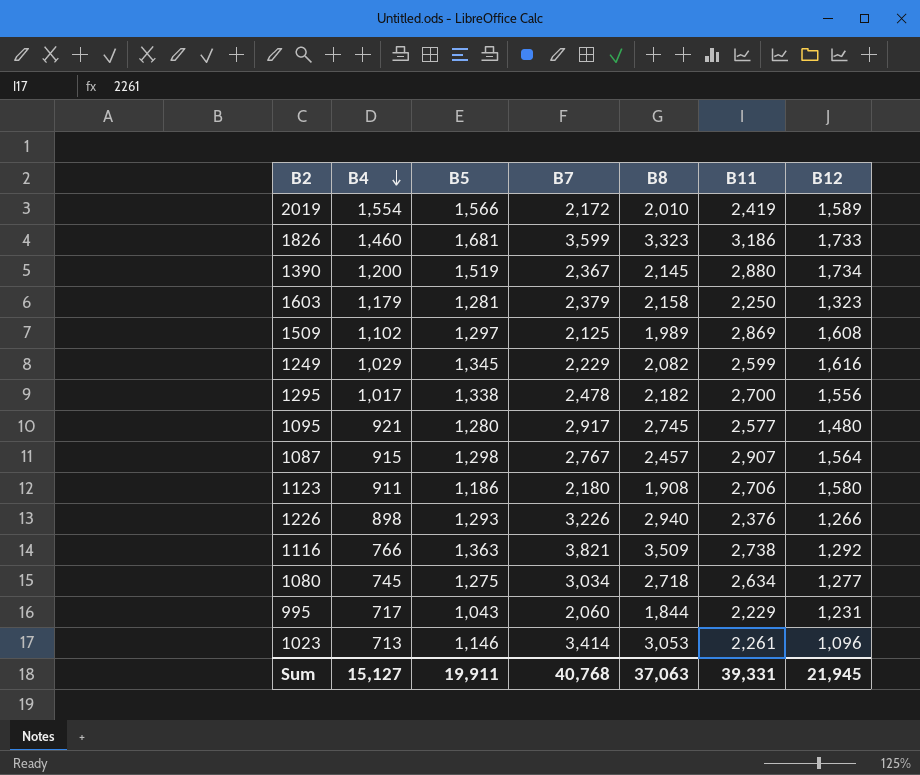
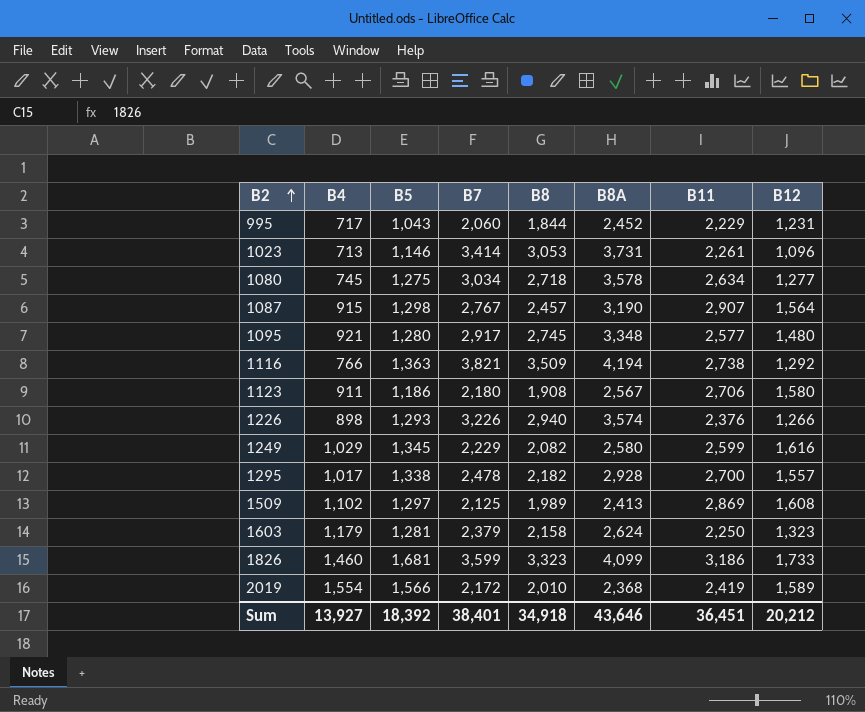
row order: B4 descending -> B2 ascending
column B8A | position: none -> 6
row 1390: 1,200 | 1,519 | 2,367 | 2,145 | 2,880 | 1,734 -> none
1295 | B12: 1,556 -> 1,557
Sum | B4: 15,127 -> 13,927
Sum | B5: 19,911 -> 18,392
Sum | B7: 40,768 -> 38,401
Sum | B8: 37,063 -> 34,918
Sum | B11: 39,331 -> 36,451
Sum | B12: 21,945 -> 20,212

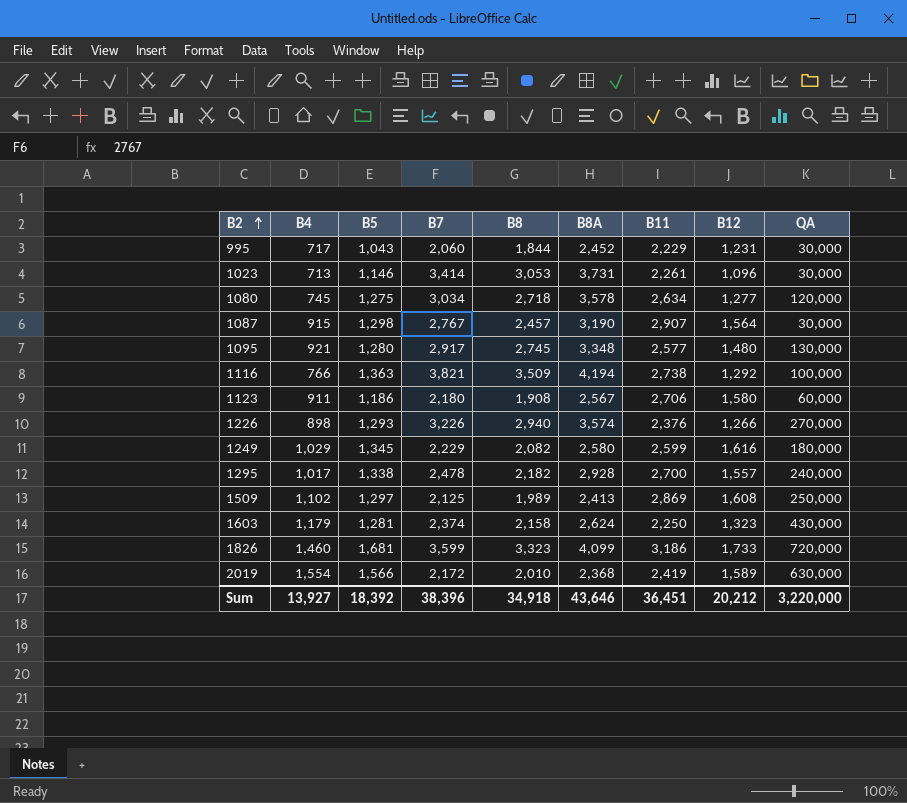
column QA | position: none -> 9
1603 | B7: 2,379 -> 2,374
Sum | B7: 38,401 -> 38,396

